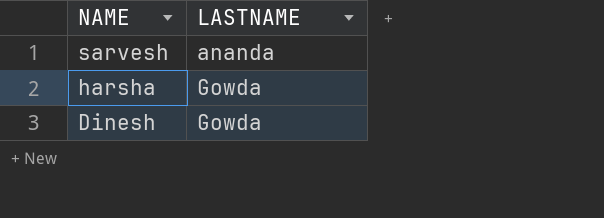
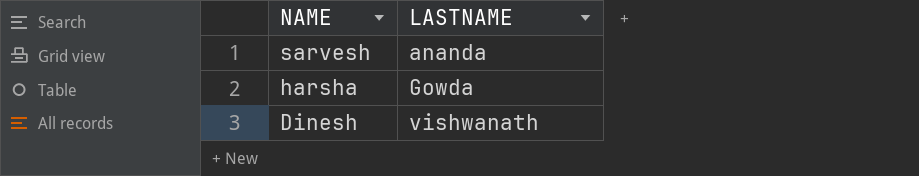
Dinesh | LASTNAME: Gowda -> vishwanath

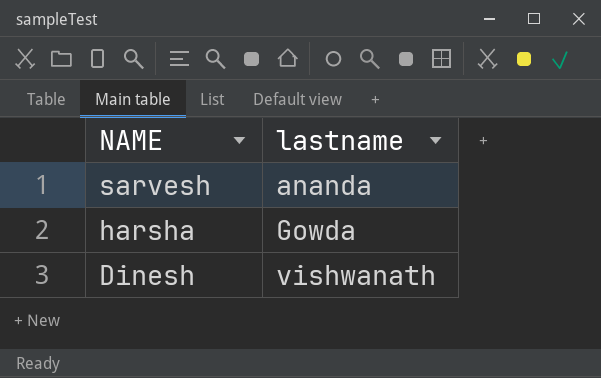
column name: LASTNAME -> lastname

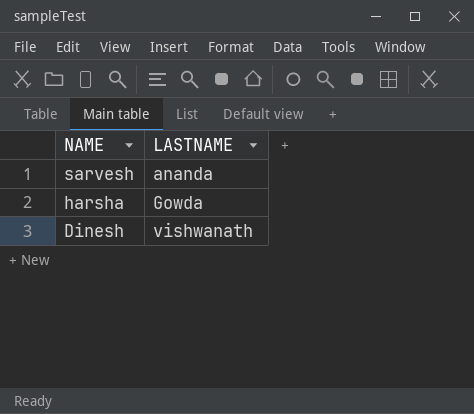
column name: lastname -> LASTNAME

